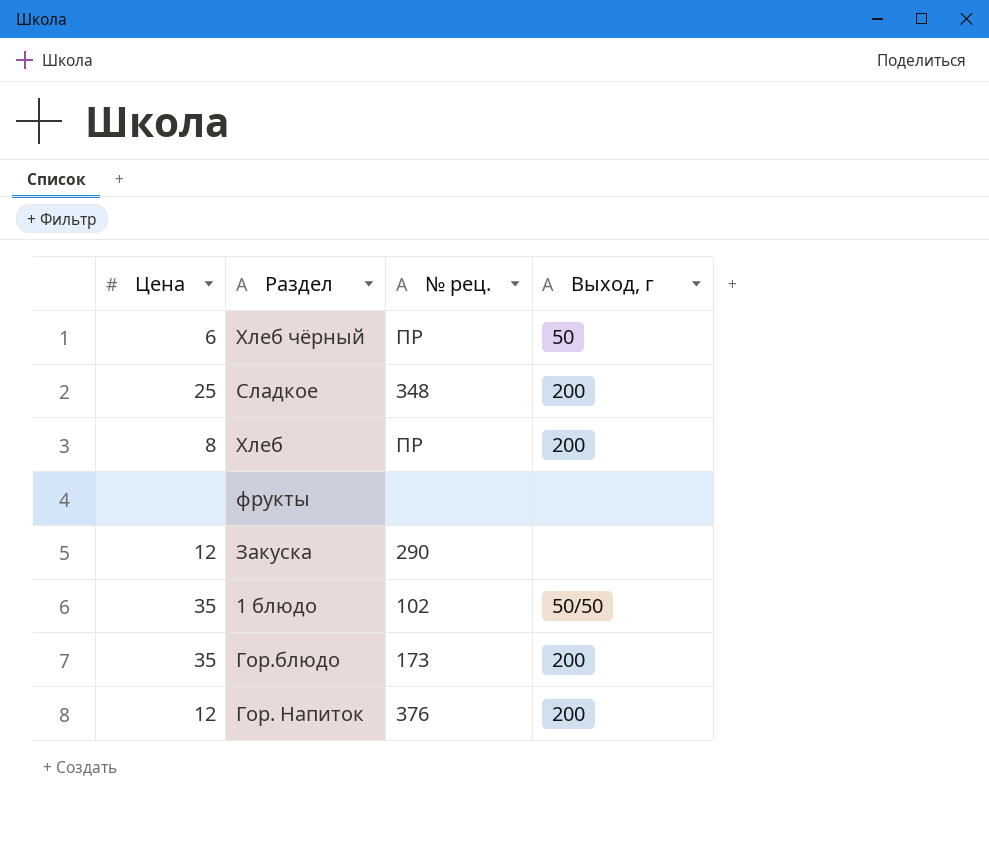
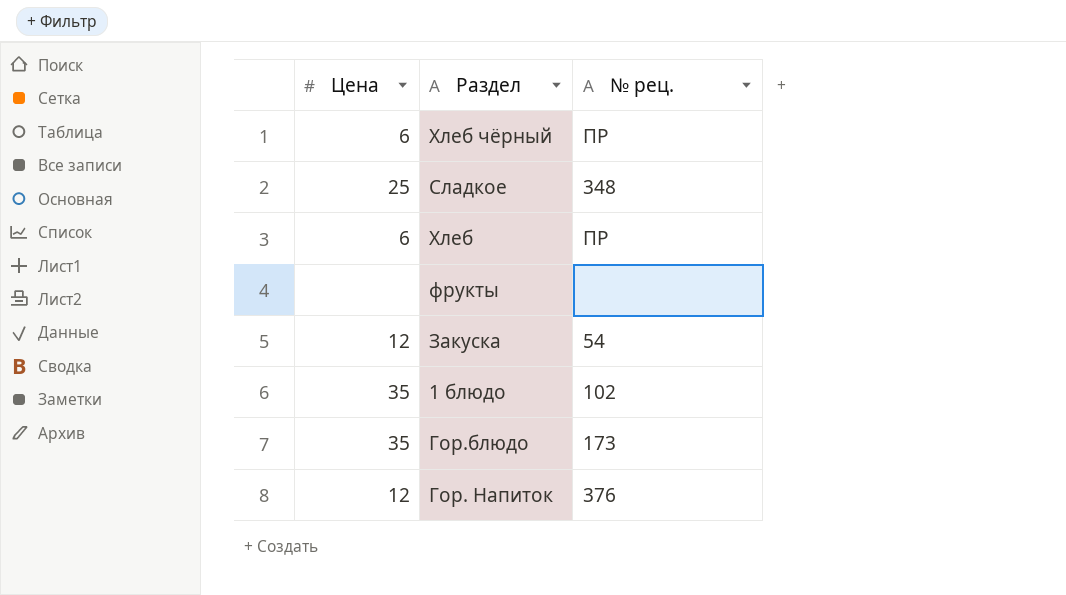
column Выход, г | position: 4 -> none
Хлеб | Цена: 8 -> 6
Закуска | № рец.: 290 -> 54

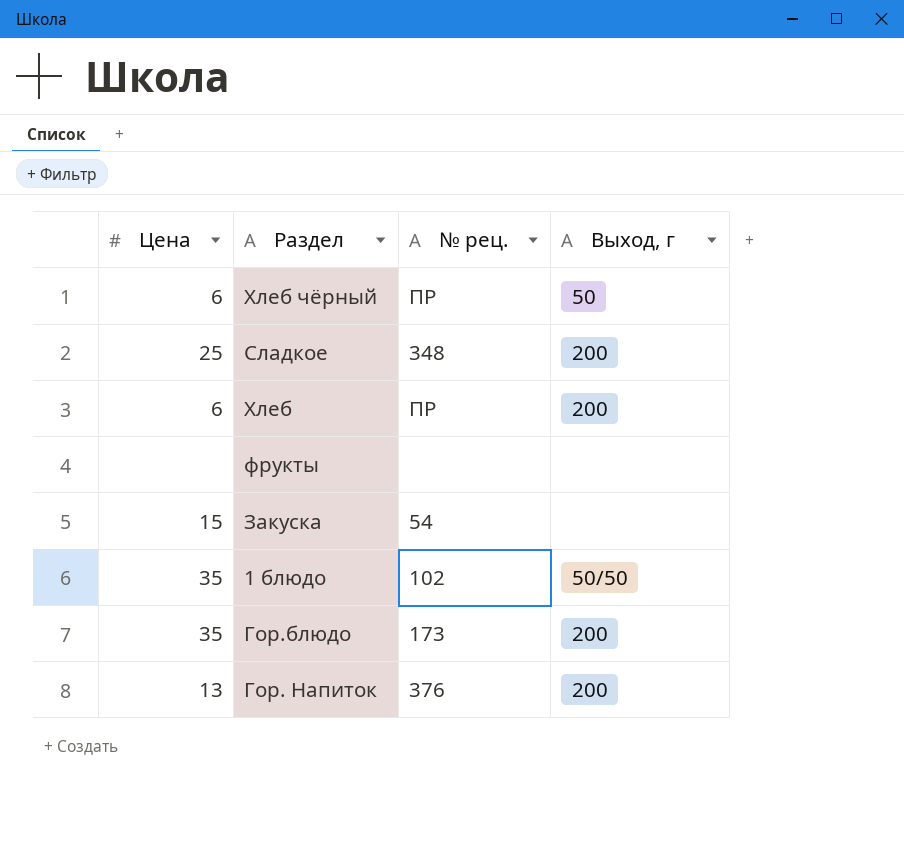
column Выход, г | position: none -> 4
Закуска | Цена: 12 -> 15
Гор. Напиток | Цена: 12 -> 13

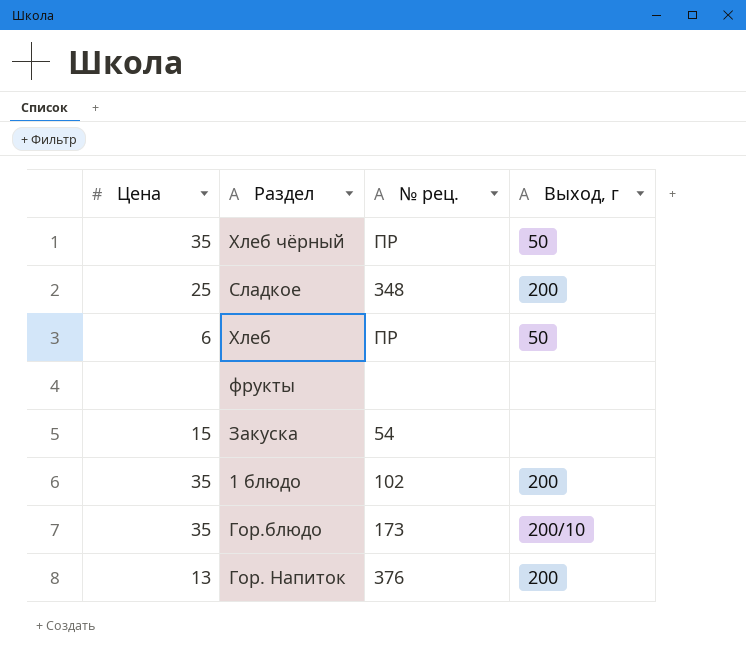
Хлеб чёрный | Цена: 6 -> 35
Хлеб | Выход, г: 200 -> 50
1 блюдо | Выход, г: 50/50 -> 200
Гор.блюдо | Выход, г: 200 -> 200/10

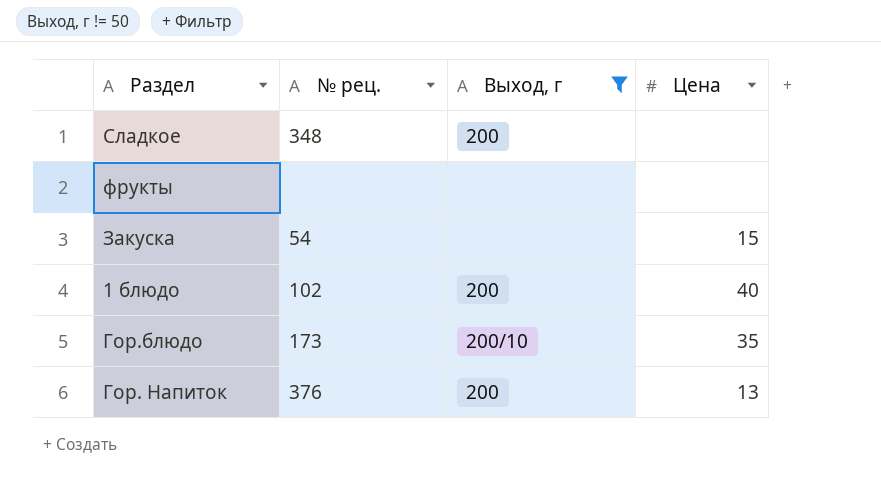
filter: none -> Выход, г != 50
column Цена | position: 1 -> 4
Сладкое | Цена: 25 -> none
1 блюдо | Цена: 35 -> 40

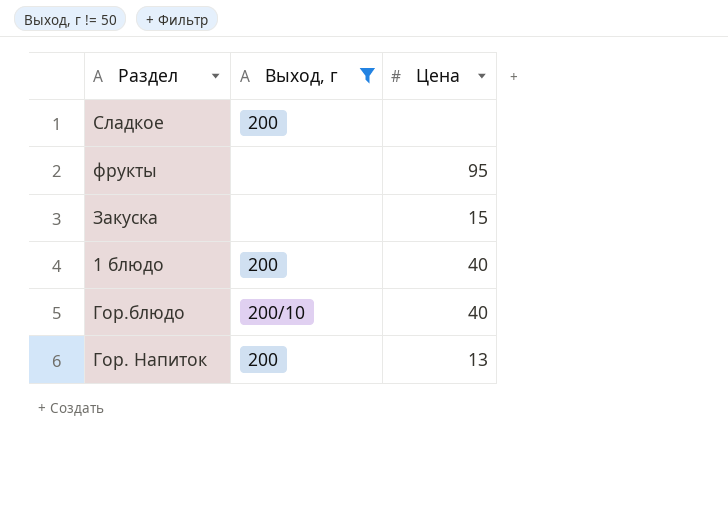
column № рец. | position: 2 -> none
фрукты | Цена: none -> 95
Гор.блюдо | Цена: 35 -> 40

